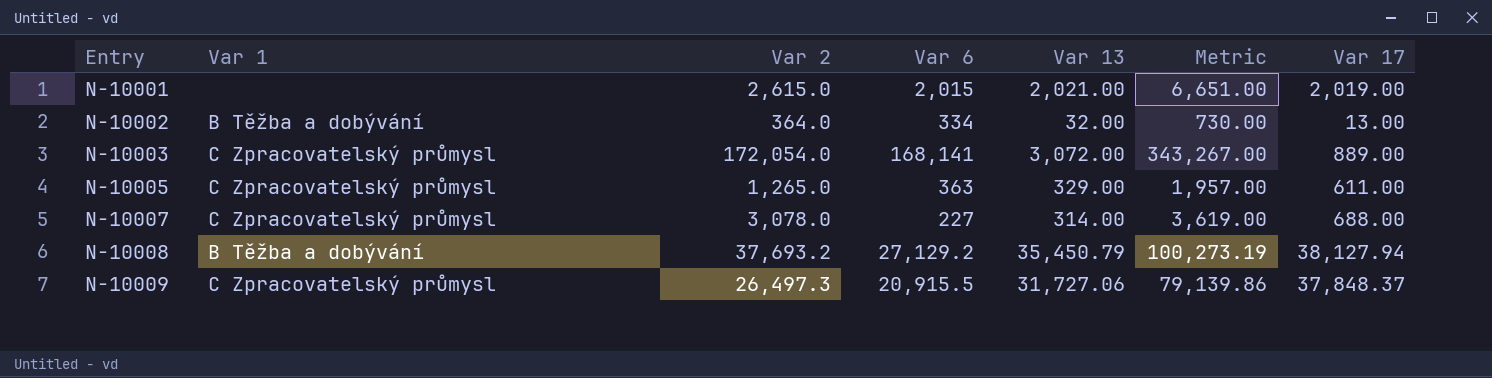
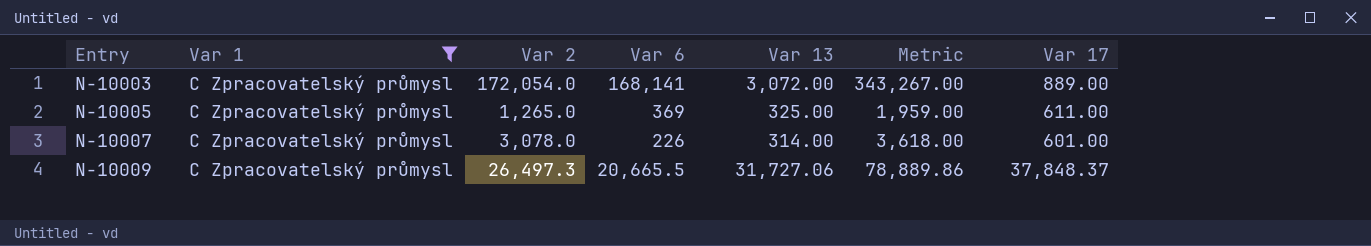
filter: none -> Var 1 = C Zpracovatelský průmysl
N-10005 | Var 6: 363 -> 369
N-10005 | Var 13: 329.00 -> 325.00
N-10005 | Metric: 1,957.00 -> 1,959.00
N-10007 | Var 6: 227 -> 226
N-10007 | Metric: 3,619.00 -> 3,618.00
N-10007 | Var 17: 688.00 -> 601.00
N-10009 | Var 6: 20,915.5 -> 20,665.5
N-10009 | Metric: 79,139.86 -> 78,889.86

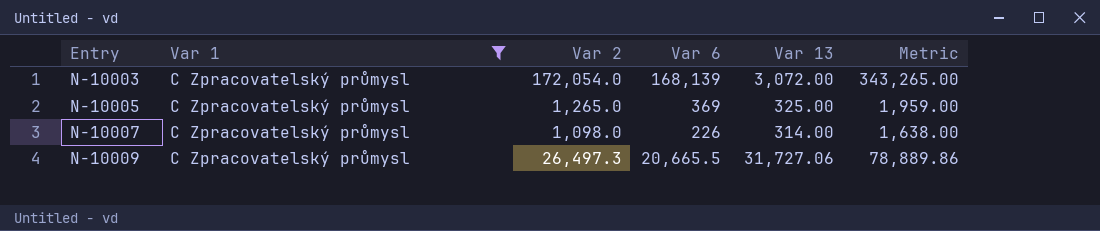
column Var 17 | position: 7 -> none
N-10003 | Var 6: 168,141 -> 168,139
N-10003 | Metric: 343,267.00 -> 343,265.00
N-10007 | Var 2: 3,078.0 -> 1,098.0
N-10007 | Metric: 3,618.00 -> 1,638.00

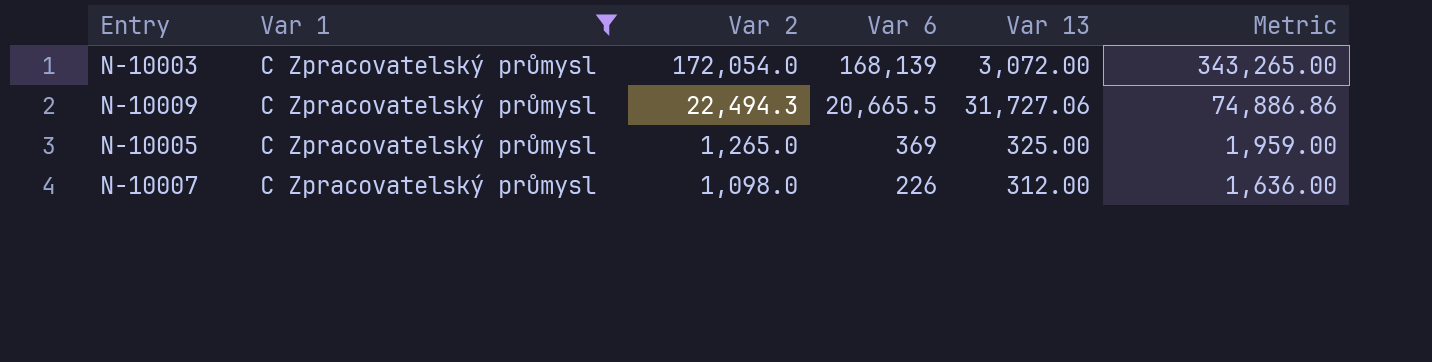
row order: Entry ascending -> Var 2 descending
N-10009 | Var 2: 26,497.3 -> 22,494.3
N-10009 | Metric: 78,889.86 -> 74,886.86
N-10007 | Var 13: 314.00 -> 312.00
N-10007 | Metric: 1,638.00 -> 1,636.00

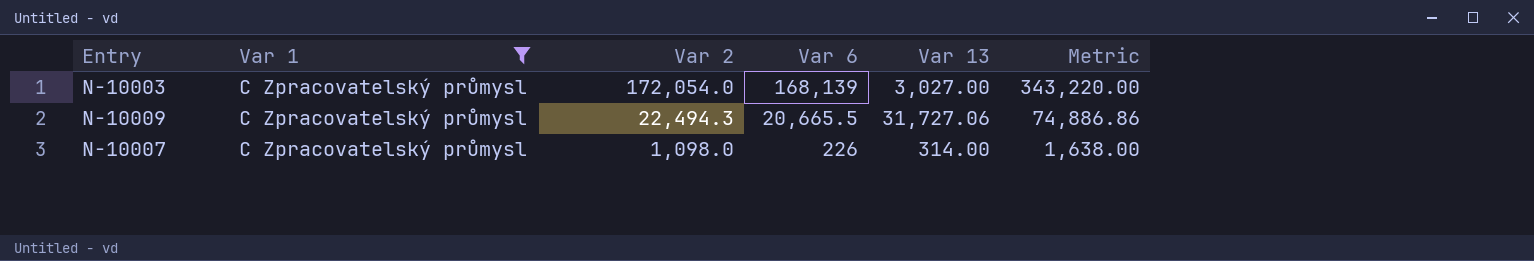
row N-10005: C Zpracovatelský průmysl | 1,265.0 | 369 | 325.00 | 1,959.00 -> none
N-10003 | Var 13: 3,072.00 -> 3,027.00
N-10003 | Metric: 343,265.00 -> 343,220.00
N-10007 | Var 13: 312.00 -> 314.00
N-10007 | Metric: 1,636.00 -> 1,638.00

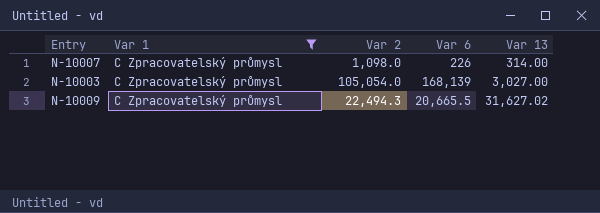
row order: Var 2 descending -> Var 13 ascending
column Metric | formula: [Var 2] + [Var 6] + [Var 13] -> none
N-10003 | Var 2: 172,054.0 -> 105,054.0
N-10009 | Var 13: 31,727.06 -> 31,627.02

